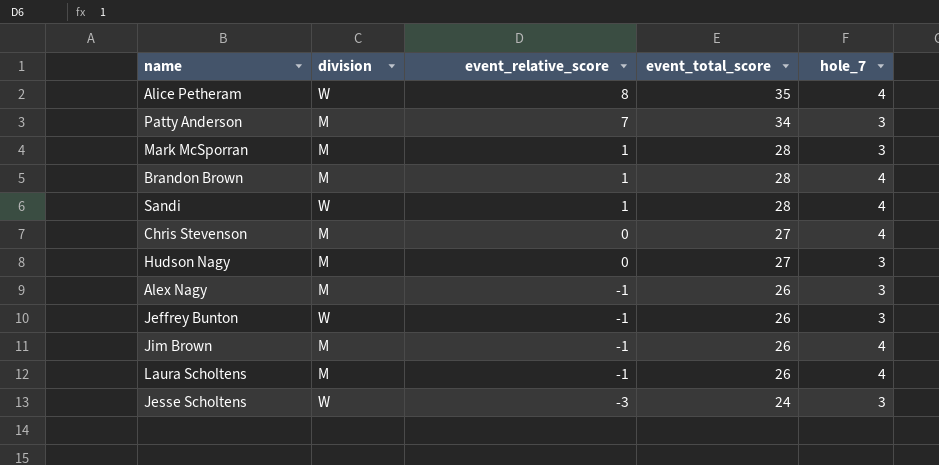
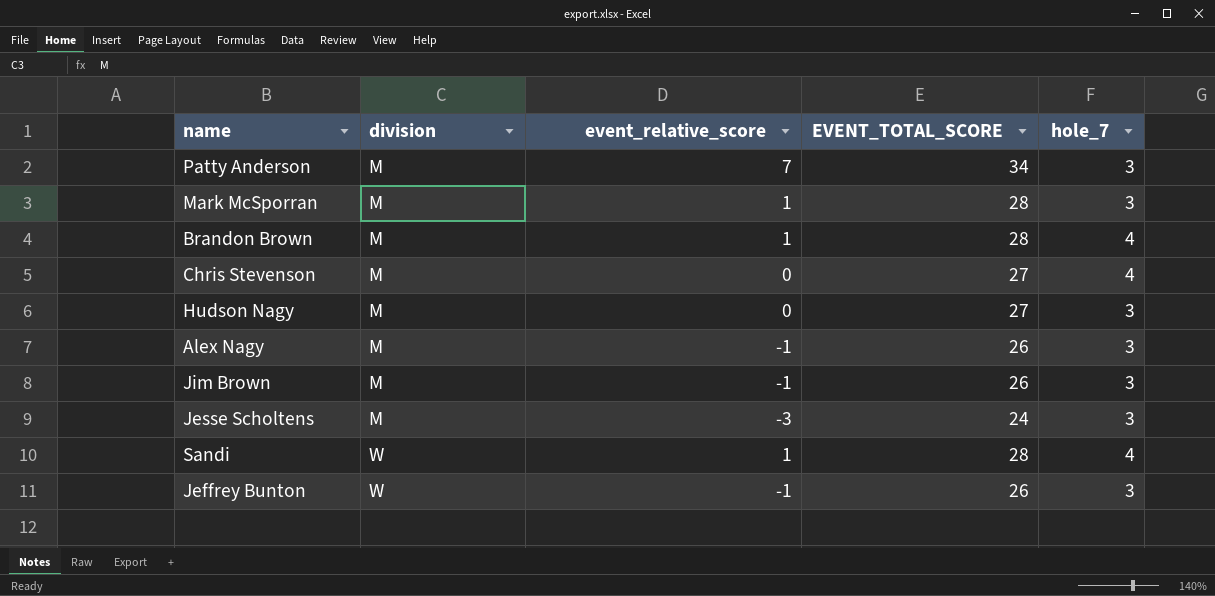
row order: event_relative_score descending -> division ascending
column name: event_total_score -> EVENT_TOTAL_SCORE
row Alice Petheram: W | 8 | 35 | 4 -> none
row Laura Scholtens: M | -1 | 26 | 4 -> none
Jim Brown | hole_7: 4 -> 3
Jesse Scholtens | division: W -> M

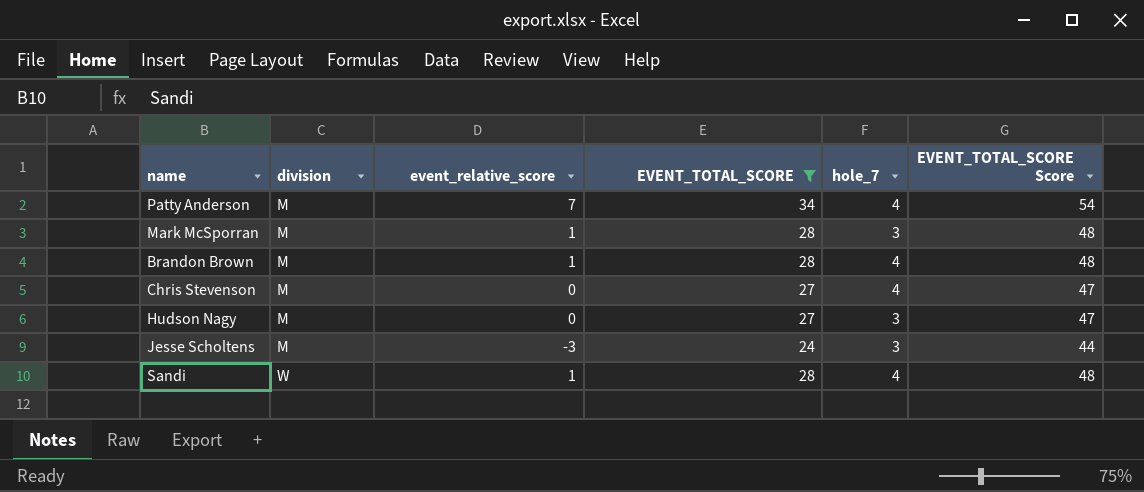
filter: none -> EVENT_TOTAL_SCORE != 26
column EVENT_TOTAL_SCORE Score | formula: none -> [EVENT_TOTAL_SCORE] + 20
Patty Anderson | hole_7: 3 -> 4

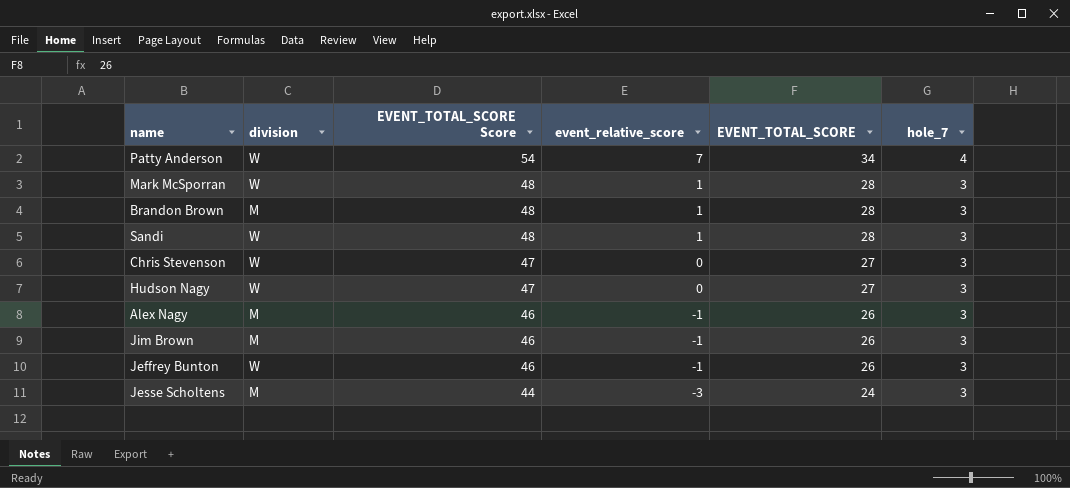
filter: EVENT_TOTAL_SCORE != 26 -> none
row order: division ascending -> EVENT_TOTAL_SCORE Score descending
column EVENT_TOTAL_SCORE Score | position: 6 -> 3
Patty Anderson | division: M -> W
Mark McSporran | division: M -> W
Brandon Brown | hole_7: 4 -> 3
Sandi | hole_7: 4 -> 3
Chris Stevenson | division: M -> W
Chris Stevenson | hole_7: 4 -> 3
Hudson Nagy | division: M -> W

